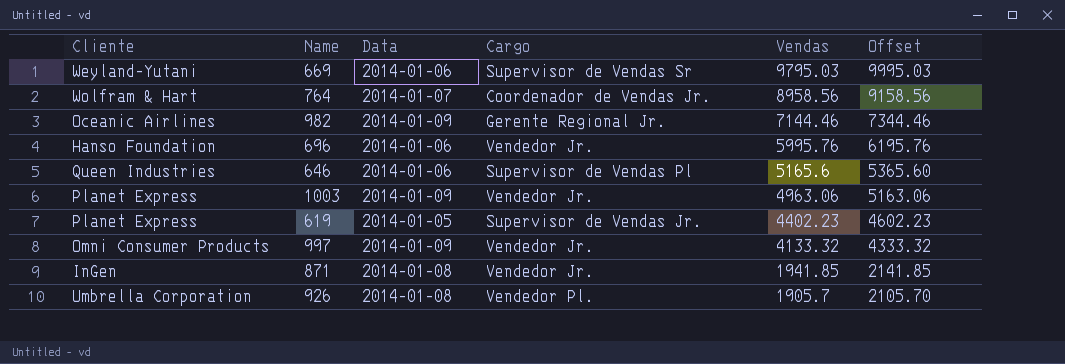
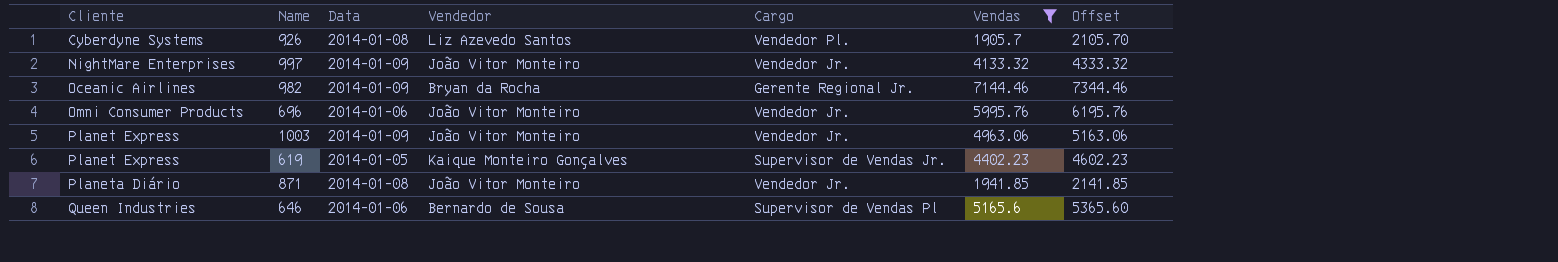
filter: none -> Vendas <= 7144.46
row order: Vendas descending -> Cliente ascending
column Vendedor | position: none -> 4
926 | Cliente: Umbrella Corporation -> Cyberdyne Systems
997 | Cliente: Omni Consumer Products -> NightMare Enterprises
696 | Cliente: Hanso Foundation -> Omni Consumer Products
871 | Cliente: InGen -> Planeta Diário

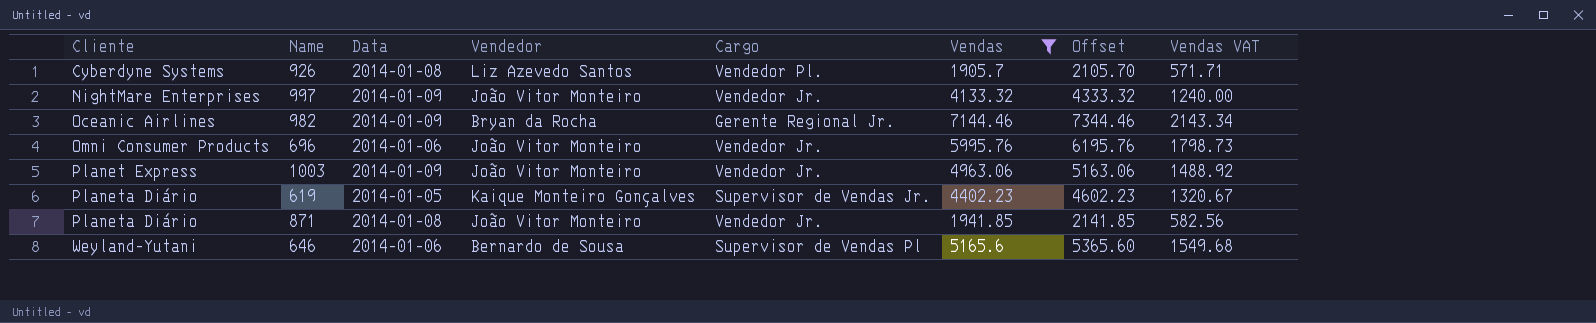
column Vendas VAT | formula: none -> [Vendas] * 0.3
619 | Cliente: Planet Express -> Planeta Diário
646 | Cliente: Queen Industries -> Weyland-Yutani

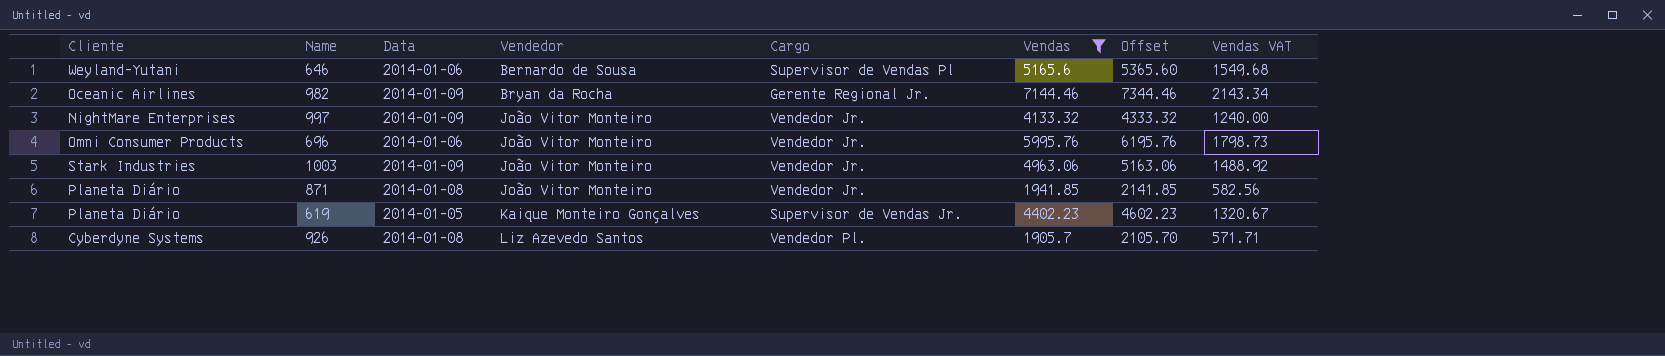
row order: Cliente ascending -> Vendedor ascending
1003 | Cliente: Planet Express -> Stark Industries

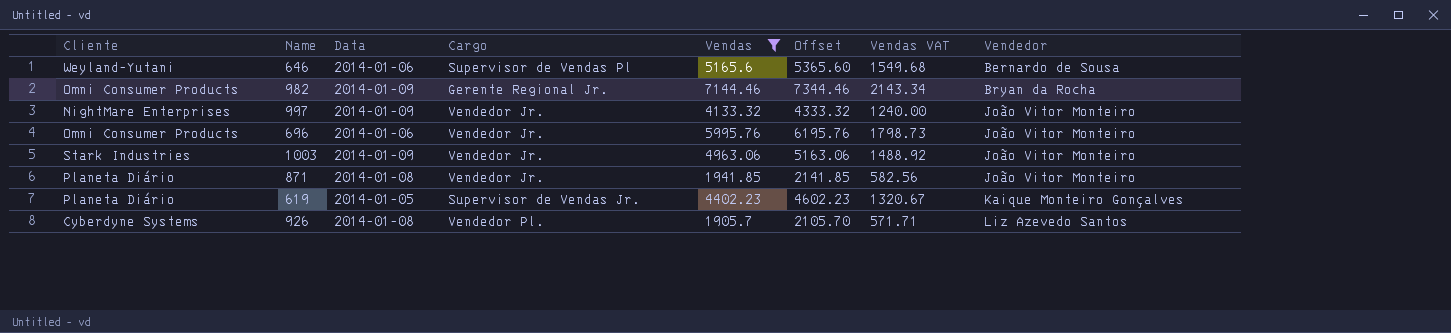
column Vendedor | position: 4 -> 8
982 | Cliente: Oceanic Airlines -> Omni Consumer Products

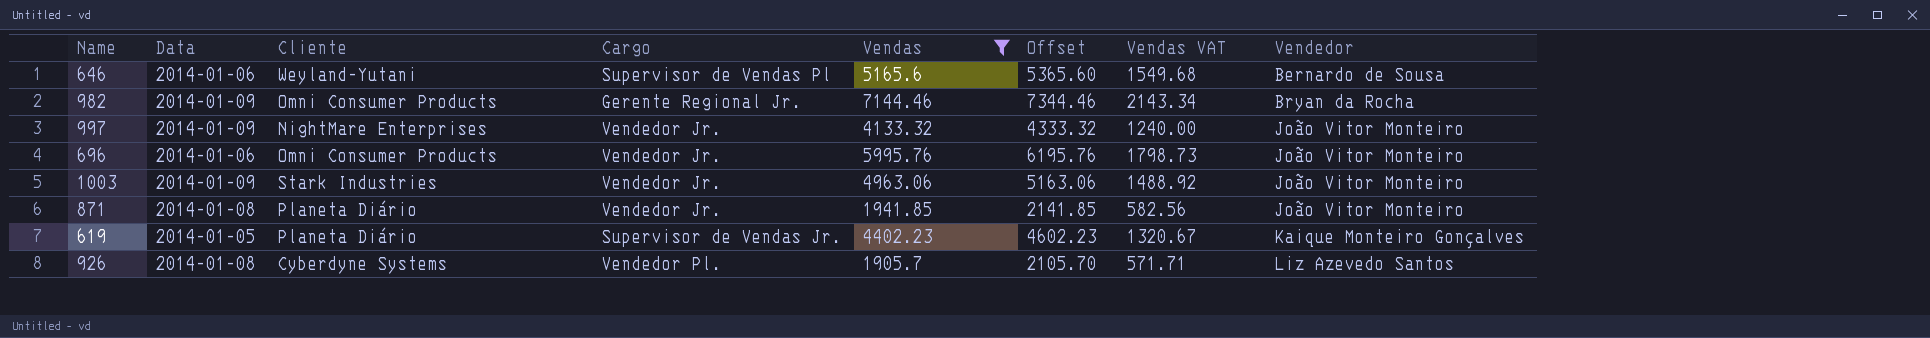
column Cliente | position: 1 -> 3

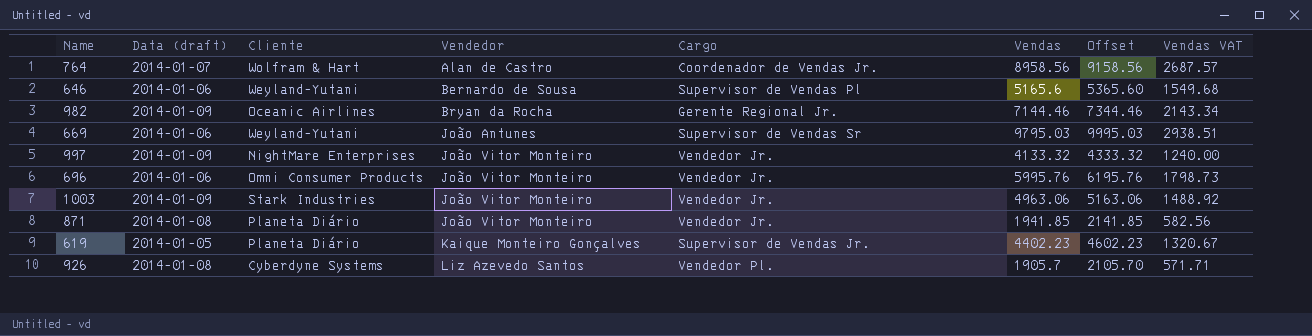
filter: Vendas <= 7144.46 -> none
column name: Data -> Data (draft)
column Vendedor | position: 8 -> 4
982 | Cliente: Omni Consumer Products -> Oceanic Airlines

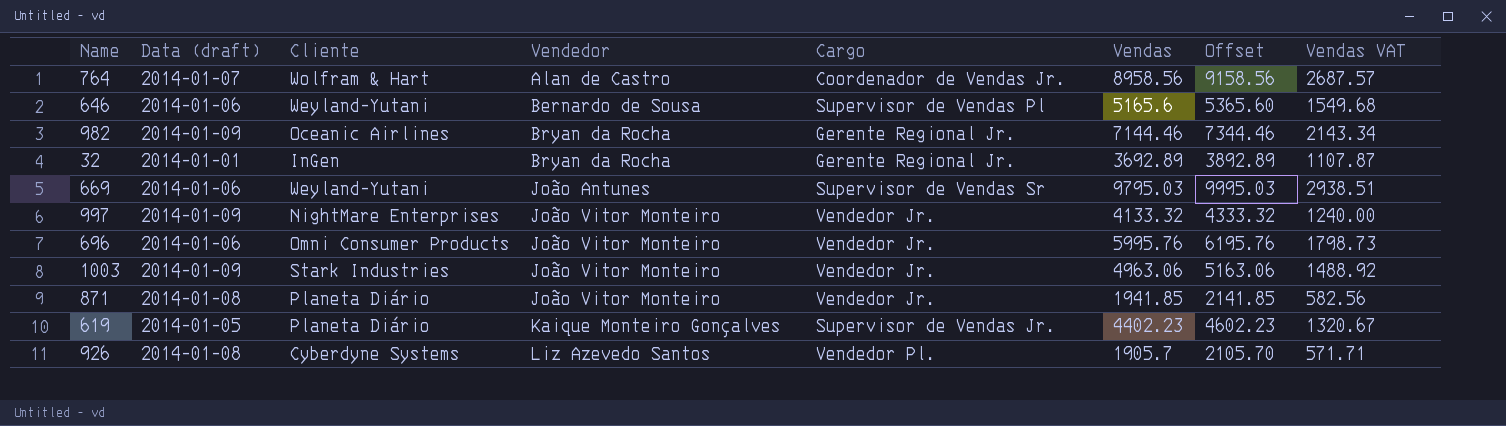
row 32: none -> 2014-01-01 | InGen | Bryan da Rocha | Gerente Regional Jr. | 3692.89 | 3892.89 | 1107.87

